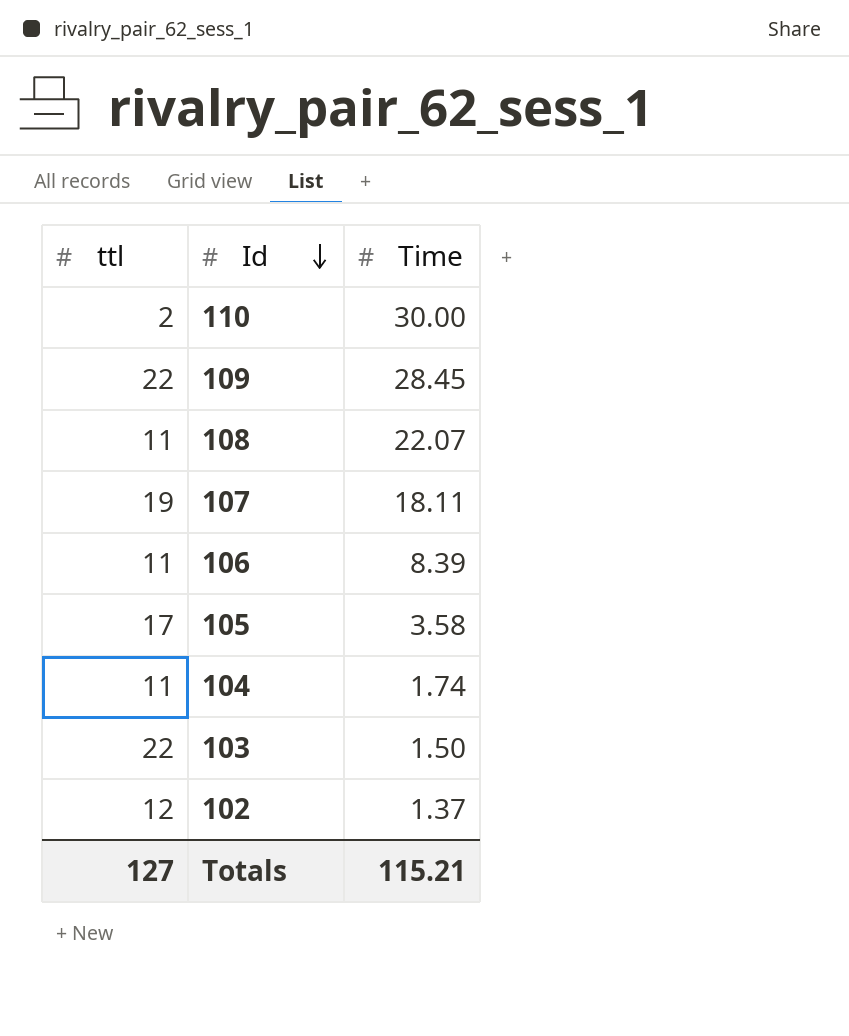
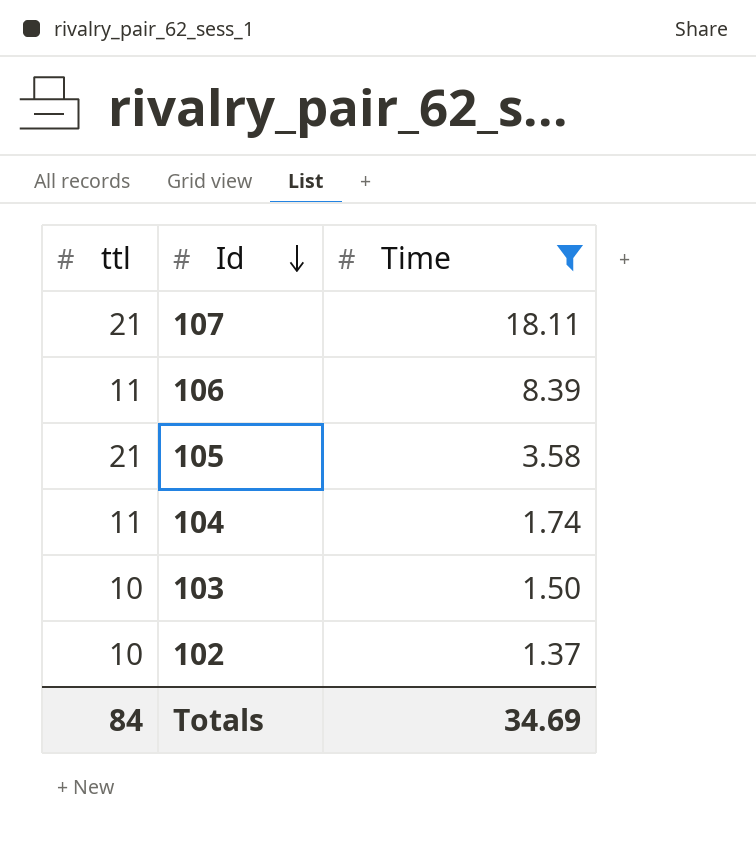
filter: none -> Time <= 18.11
107 | ttl: 19 -> 21
105 | ttl: 17 -> 21
103 | ttl: 22 -> 10
102 | ttl: 12 -> 10
Totals | ttl: 127 -> 84
Totals | Time: 115.21 -> 34.69

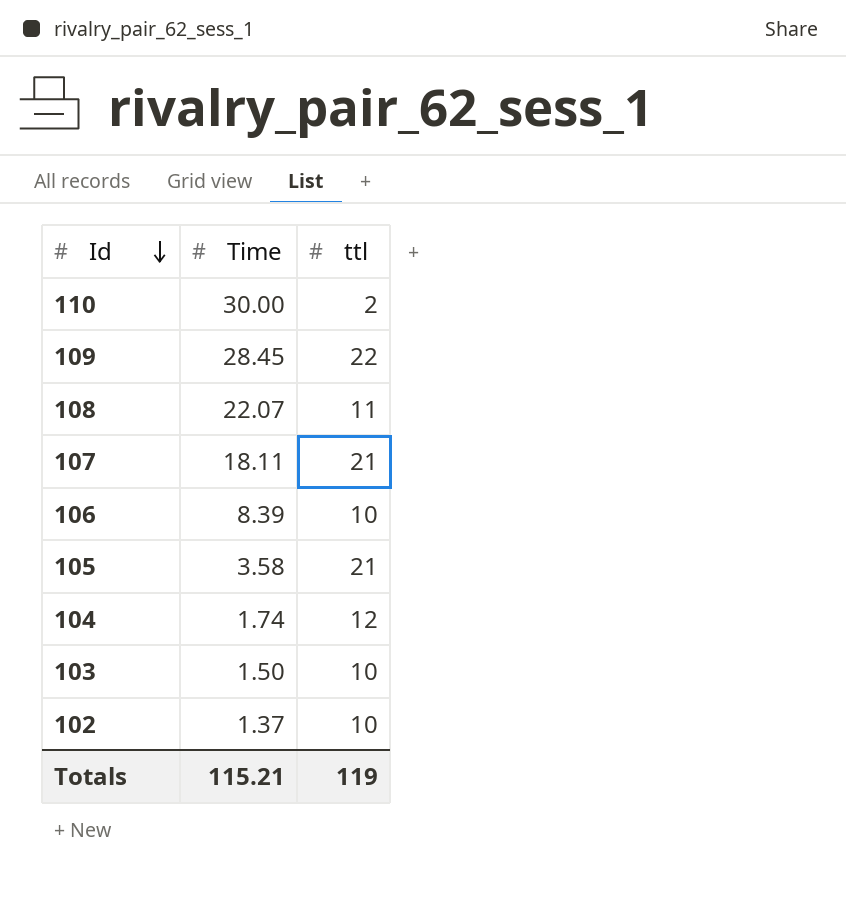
filter: Time <= 18.11 -> none
column ttl | position: 1 -> 3
106 | ttl: 11 -> 10
104 | ttl: 11 -> 12
Totals | Time: 34.69 -> 115.21
Totals | ttl: 84 -> 119

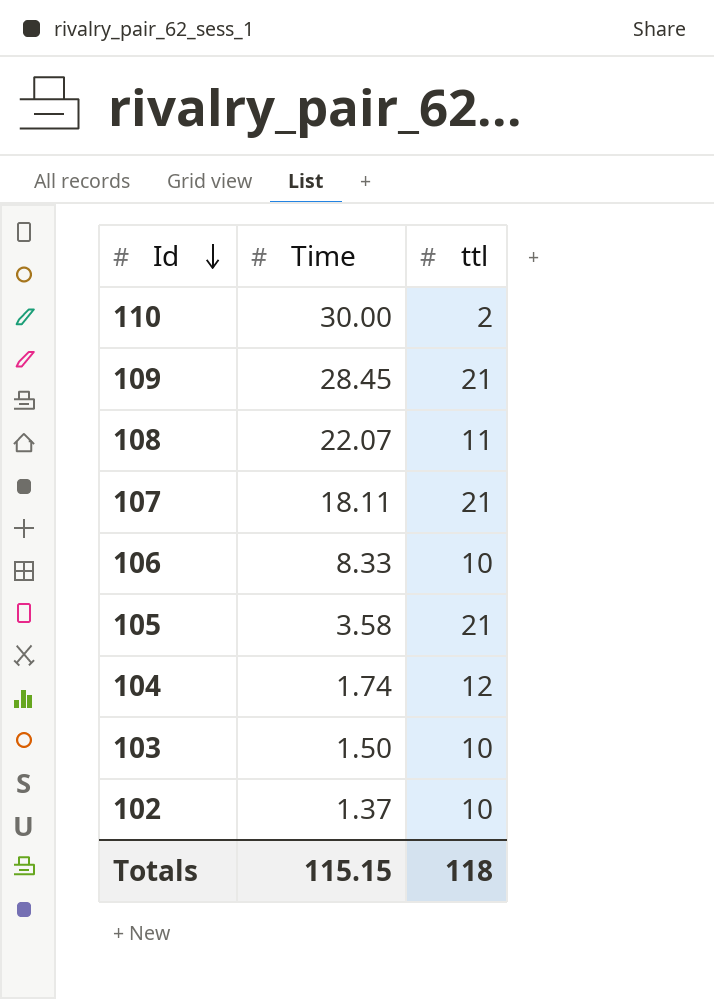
109 | ttl: 22 -> 21
106 | Time: 8.39 -> 8.33
Totals | Time: 115.21 -> 115.15
Totals | ttl: 119 -> 118

